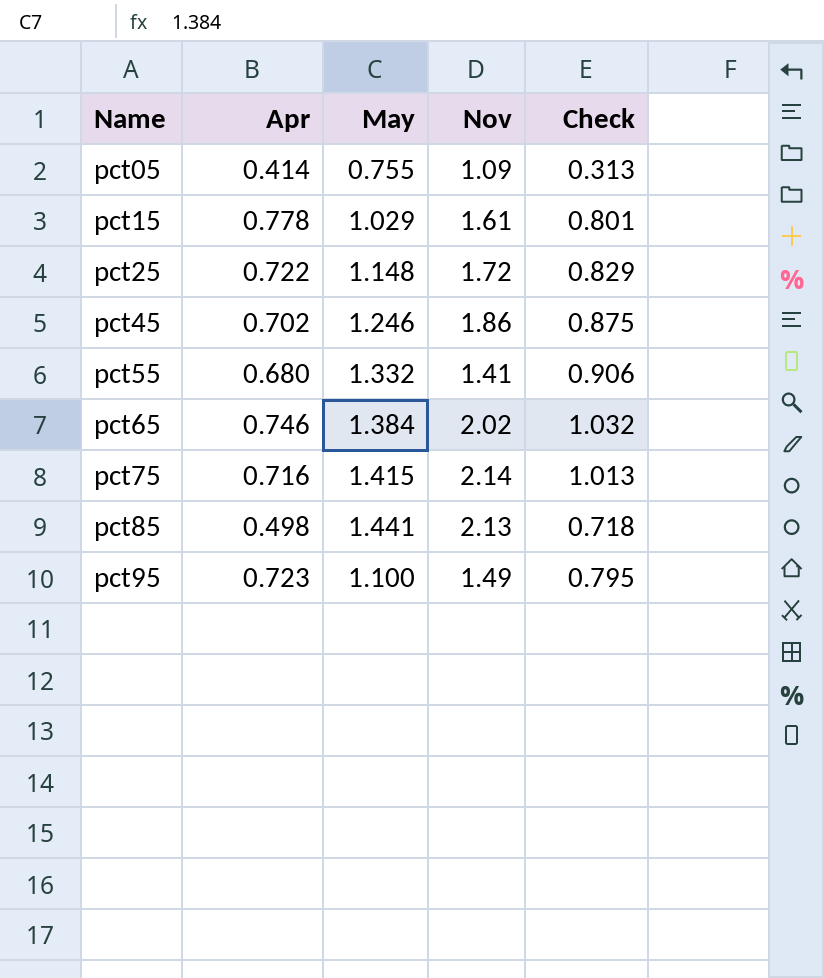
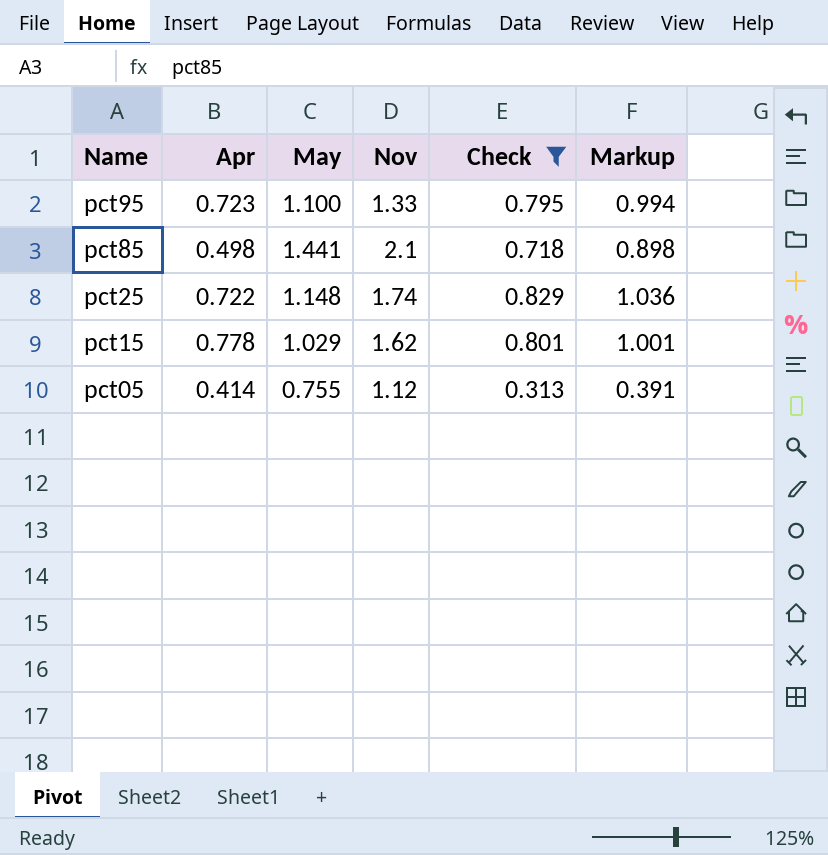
filter: none -> Check <= 0.829
row order: Name ascending -> Name descending
column Markup | formula: none -> [Check] * 1.25
pct95 | Nov: 1.49 -> 1.33
pct85 | Nov: 2.13 -> 2.1
pct25 | Nov: 1.72 -> 1.74
pct15 | Nov: 1.61 -> 1.62
pct05 | Nov: 1.09 -> 1.12

